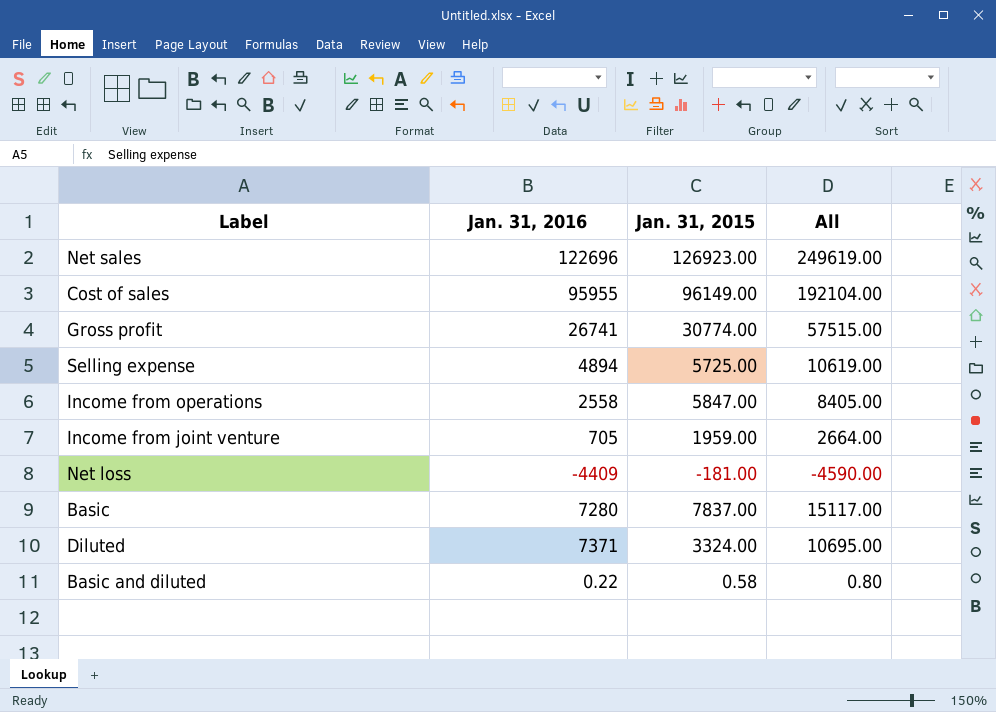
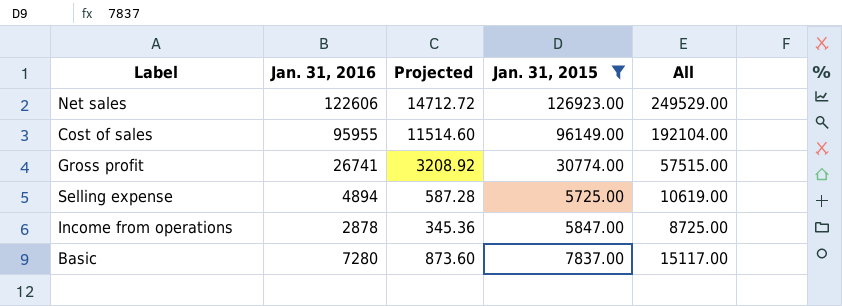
filter: none -> Jan. 31, 2015 >= 5725.00
column Projected | formula: none -> [Jan. 31, 2016] * 0.12
Net sales | Jan. 31, 2016: 122696 -> 122606
Net sales | All: 249619.00 -> 249529.00
Income from operations | Jan. 31, 2016: 2558 -> 2878
Income from operations | All: 8405.00 -> 8725.00

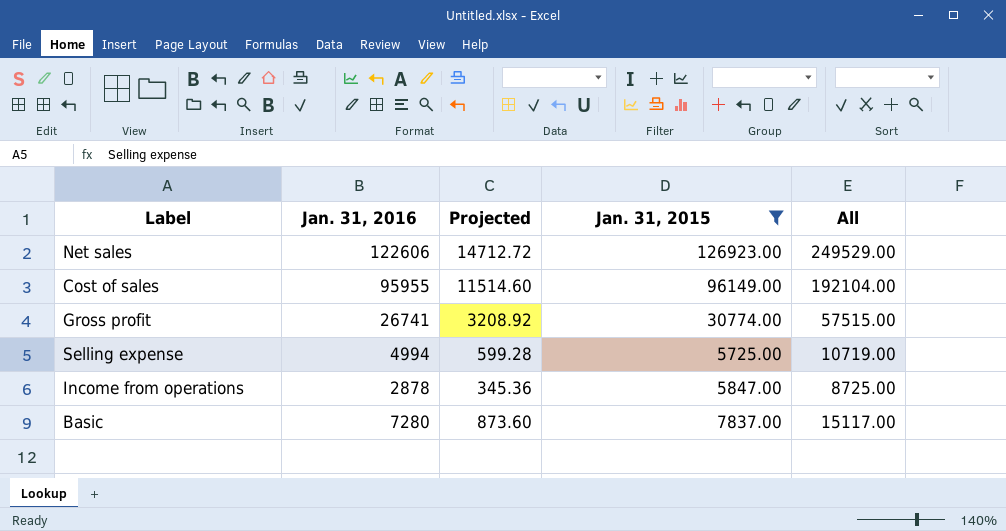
Selling expense | Jan. 31, 2016: 4894 -> 4994
Selling expense | Projected: 587.28 -> 599.28
Selling expense | All: 10619.00 -> 10719.00

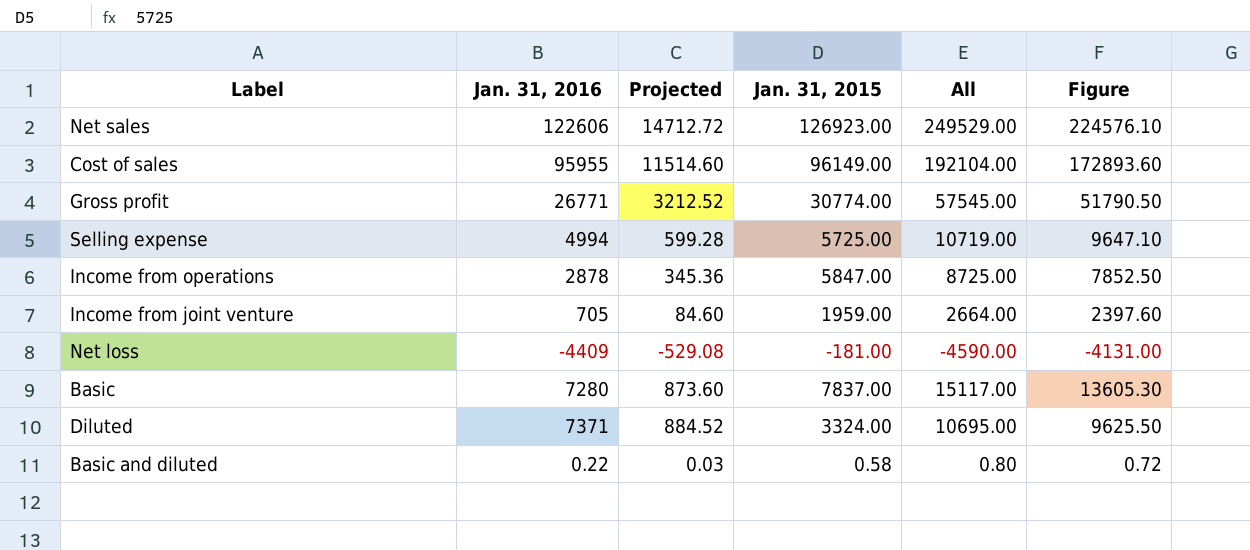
filter: Jan. 31, 2015 >= 5725.00 -> none
column Figure | formula: none -> [All] * 0.9
Gross profit | Jan. 31, 2016: 26741 -> 26771
Gross profit | Projected: 3208.92 -> 3212.52
Gross profit | All: 57515.00 -> 57545.00

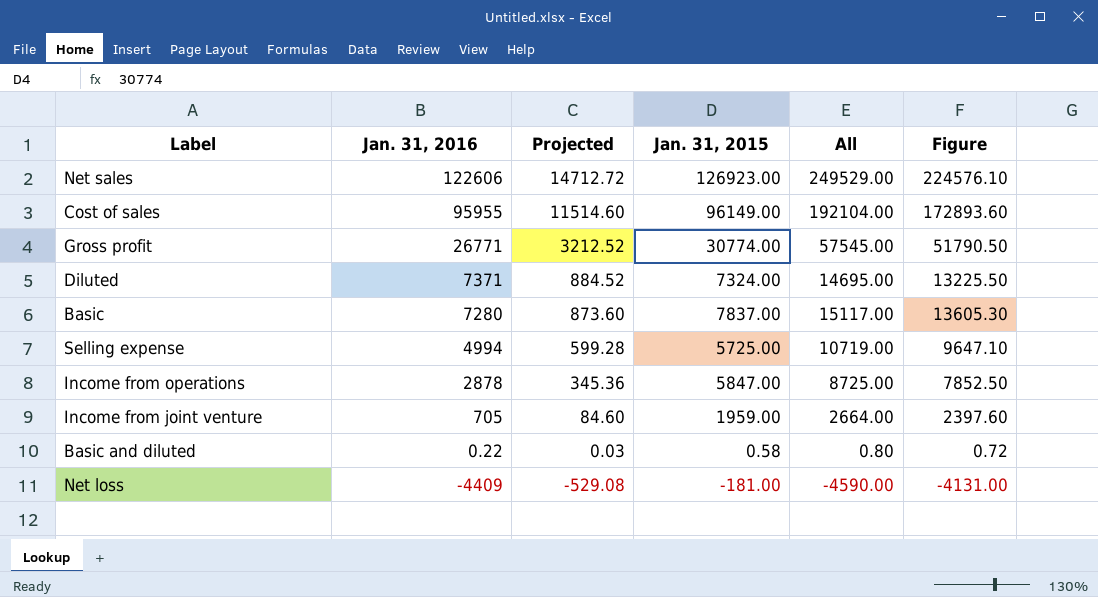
row order: none -> Jan. 31, 2016 descending
Diluted | Jan. 31, 2015: 3324.00 -> 7324.00
Diluted | All: 10695.00 -> 14695.00
Diluted | Figure: 9625.50 -> 13225.50

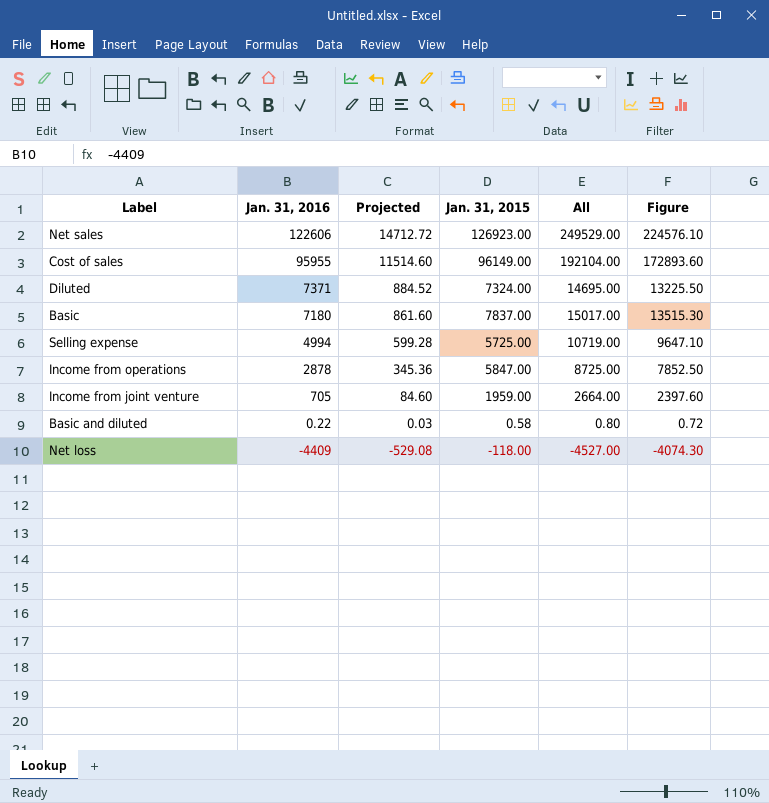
row Gross profit: 26771 | 3212.52 | 30774.00 | 57545.00 | 51790.50 -> none
Basic | Jan. 31, 2016: 7280 -> 7180
Basic | Projected: 873.60 -> 861.60
Basic | All: 15117.00 -> 15017.00
Basic | Figure: 13605.30 -> 13515.30
Net loss | Jan. 31, 2015: -181.00 -> -118.00
Net loss | All: -4590.00 -> -4527.00
Net loss | Figure: -4131.00 -> -4074.30

